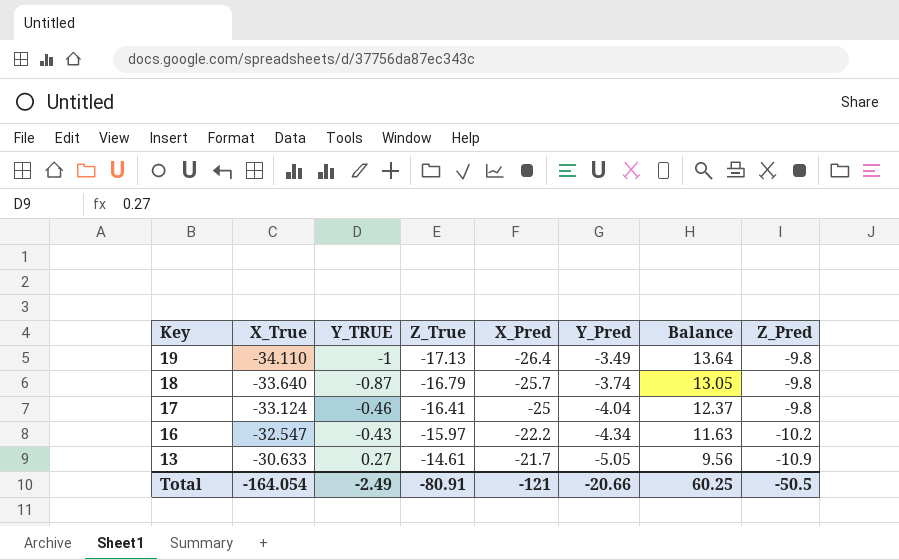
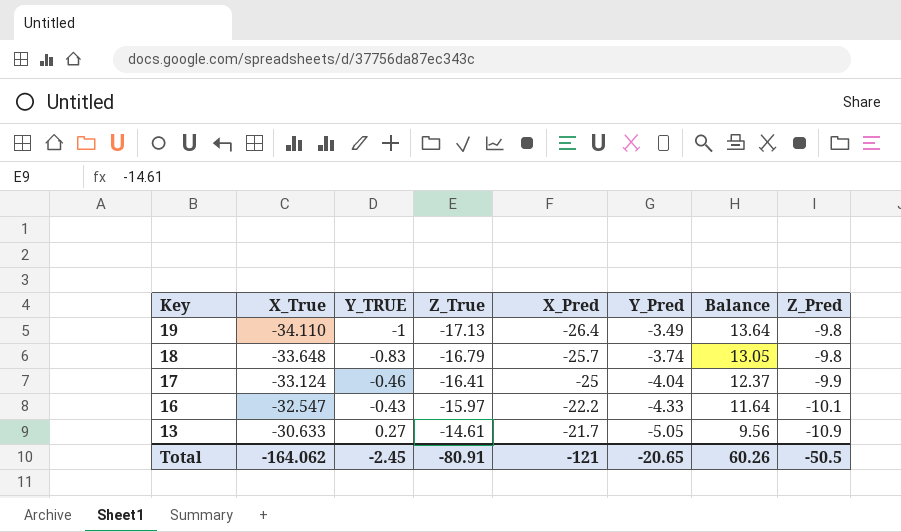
18 | X_True: -33.640 -> -33.648
18 | Y_TRUE: -0.87 -> -0.83
17 | Z_Pred: -9.8 -> -9.9
16 | Y_Pred: -4.34 -> -4.33
16 | Balance: 11.63 -> 11.64
16 | Z_Pred: -10.2 -> -10.1
Total | X_True: -164.054 -> -164.062
Total | Y_TRUE: -2.49 -> -2.45
Total | Y_Pred: -20.66 -> -20.65
Total | Balance: 60.25 -> 60.26

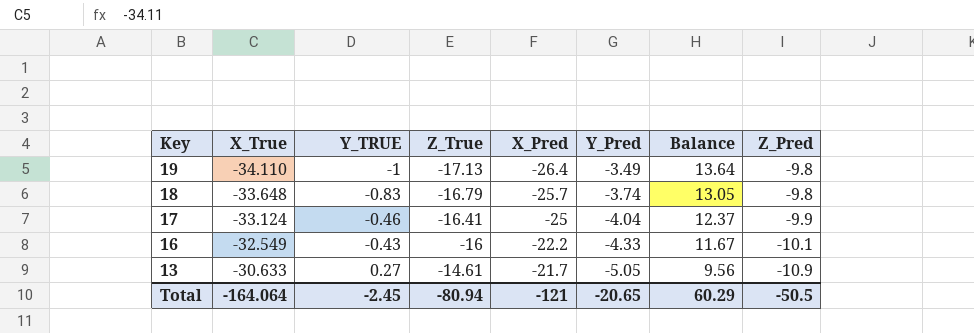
16 | X_True: -32.547 -> -32.549
16 | Z_True: -15.97 -> -16
16 | Balance: 11.64 -> 11.67
Total | X_True: -164.062 -> -164.064
Total | Z_True: -80.91 -> -80.94
Total | Balance: 60.26 -> 60.29

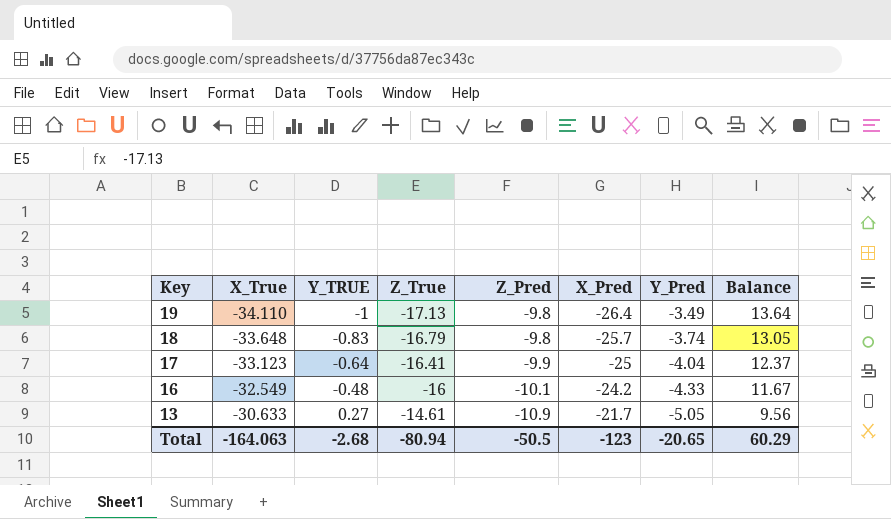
column Z_Pred | position: 8 -> 5
17 | X_True: -33.124 -> -33.123
17 | Y_TRUE: -0.46 -> -0.64
16 | Y_TRUE: -0.43 -> -0.48
16 | X_Pred: -22.2 -> -24.2
Total | X_True: -164.064 -> -164.063
Total | Y_TRUE: -2.45 -> -2.68
Total | X_Pred: -121 -> -123

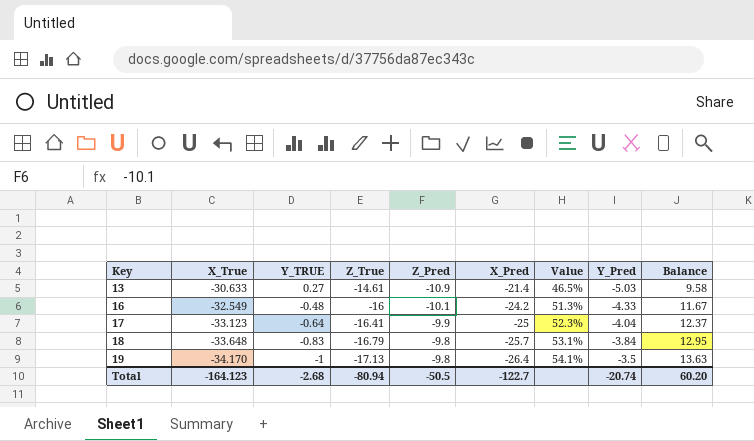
row order: Key descending -> Key ascending
column Value | formula: none -> ([X_Pred] - [Z_True]) / [Z_True]
13 | X_Pred: -21.7 -> -21.4
13 | Y_Pred: -5.05 -> -5.03
13 | Balance: 9.56 -> 9.58
18 | Y_Pred: -3.74 -> -3.84
18 | Balance: 13.05 -> 12.95
19 | X_True: -34.110 -> -34.170
19 | Y_Pred: -3.49 -> -3.5
19 | Balance: 13.64 -> 13.63
Total | X_True: -164.063 -> -164.123
Total | X_Pred: -123 -> -122.7
Total | Y_Pred: -20.65 -> -20.74
Total | Balance: 60.29 -> 60.20

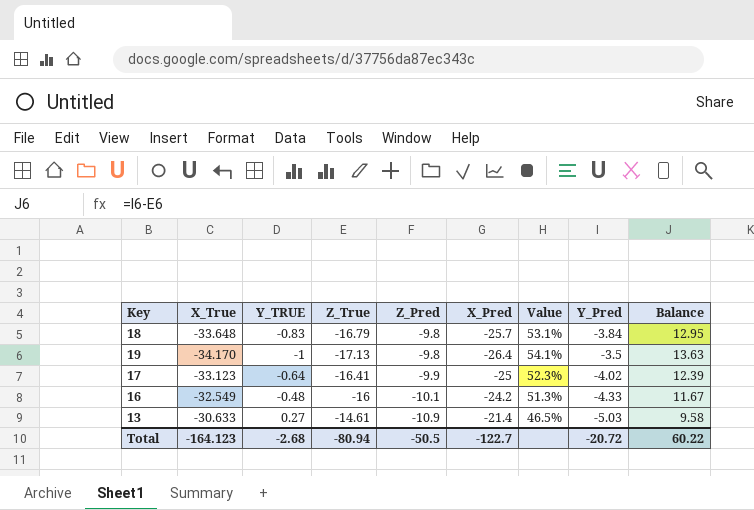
row order: Key ascending -> Z_Pred descending
17 | Y_Pred: -4.04 -> -4.02
17 | Balance: 12.37 -> 12.39
Total | Y_Pred: -20.74 -> -20.72
Total | Balance: 60.20 -> 60.22

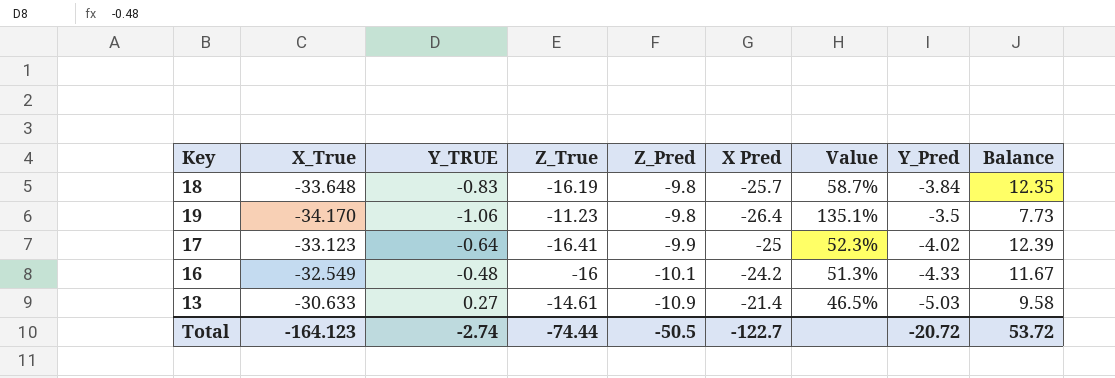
column name: X_Pred -> X Pred
18 | Z_True: -16.79 -> -16.19
18 | Value: 53.1% -> 58.7%
18 | Balance: 12.95 -> 12.35
19 | Y_TRUE: -1 -> -1.06
19 | Z_True: -17.13 -> -11.23
19 | Value: 54.1% -> 135.1%
19 | Balance: 13.63 -> 7.73
Total | Y_TRUE: -2.68 -> -2.74
Total | Z_True: -80.94 -> -74.44
Total | Balance: 60.22 -> 53.72

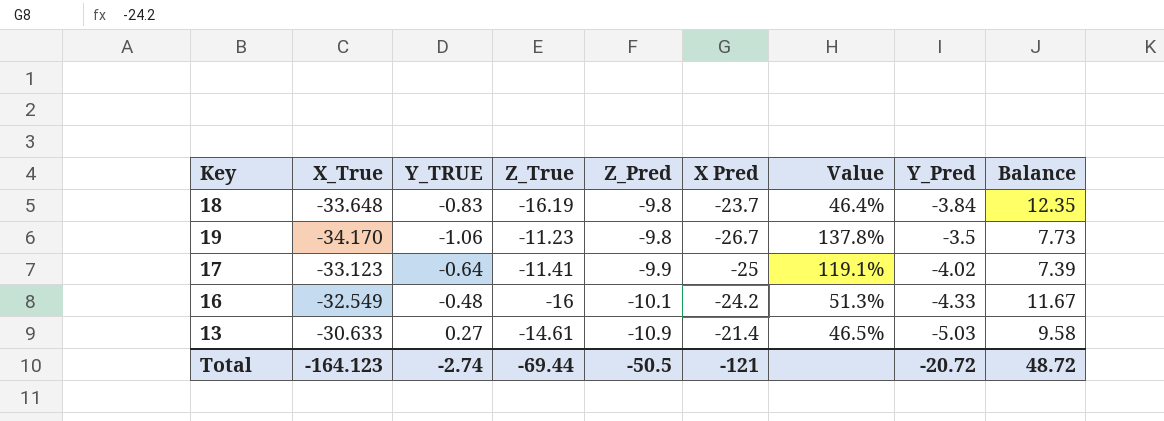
18 | X Pred: -25.7 -> -23.7
18 | Value: 58.7% -> 46.4%
19 | X Pred: -26.4 -> -26.7
19 | Value: 135.1% -> 137.8%
17 | Z_True: -16.41 -> -11.41
17 | Value: 52.3% -> 119.1%
17 | Balance: 12.39 -> 7.39
Total | Z_True: -74.44 -> -69.44
Total | X Pred: -122.7 -> -121
Total | Balance: 53.72 -> 48.72

